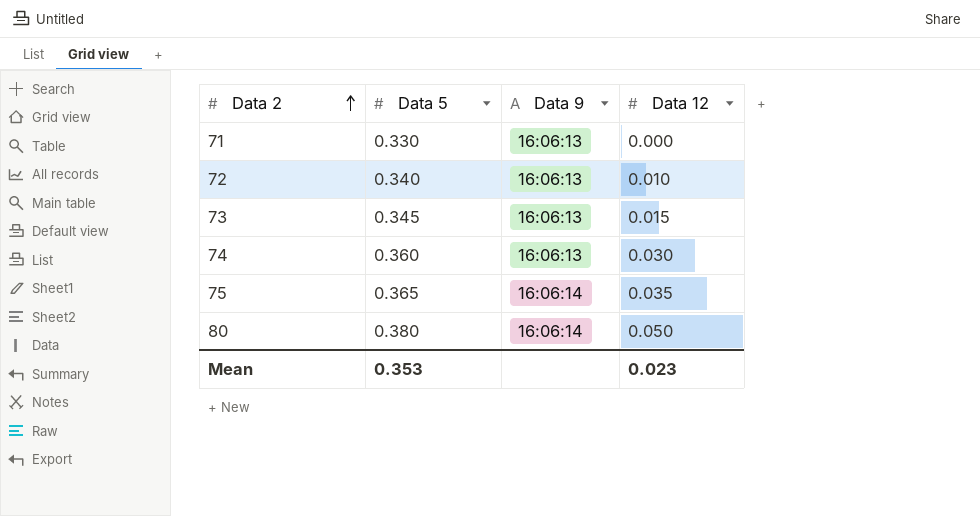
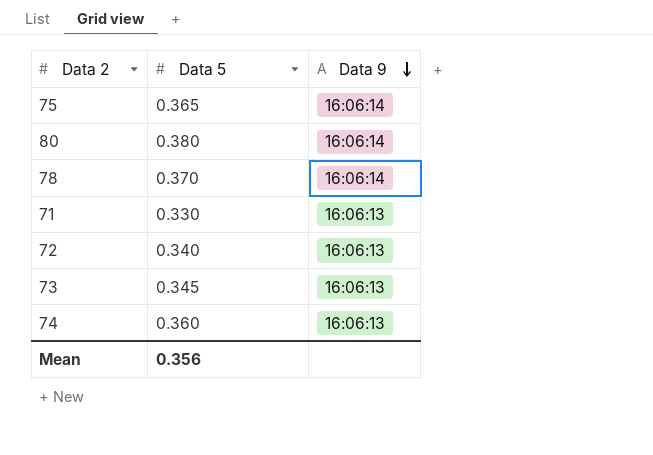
row order: Data 2 ascending -> Data 9 descending
column Data 12 | position: 4 -> none
row 78: none -> 0.370 | 16:06:14
Mean | Data 5: 0.353 -> 0.356

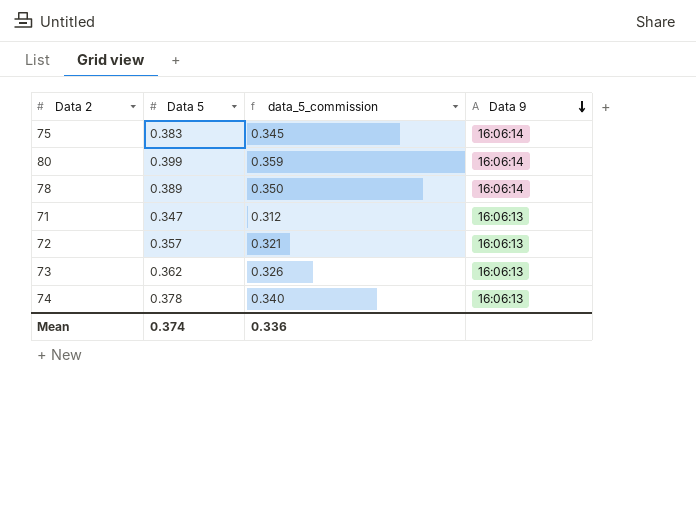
column data_5_commission | formula: none -> [Data 5] * 0.9
75 | Data 5: 0.365 -> 0.383
80 | Data 5: 0.380 -> 0.399
78 | Data 5: 0.370 -> 0.389
71 | Data 5: 0.330 -> 0.347
72 | Data 5: 0.340 -> 0.357
73 | Data 5: 0.345 -> 0.362
74 | Data 5: 0.360 -> 0.378
Mean | Data 5: 0.356 -> 0.374

